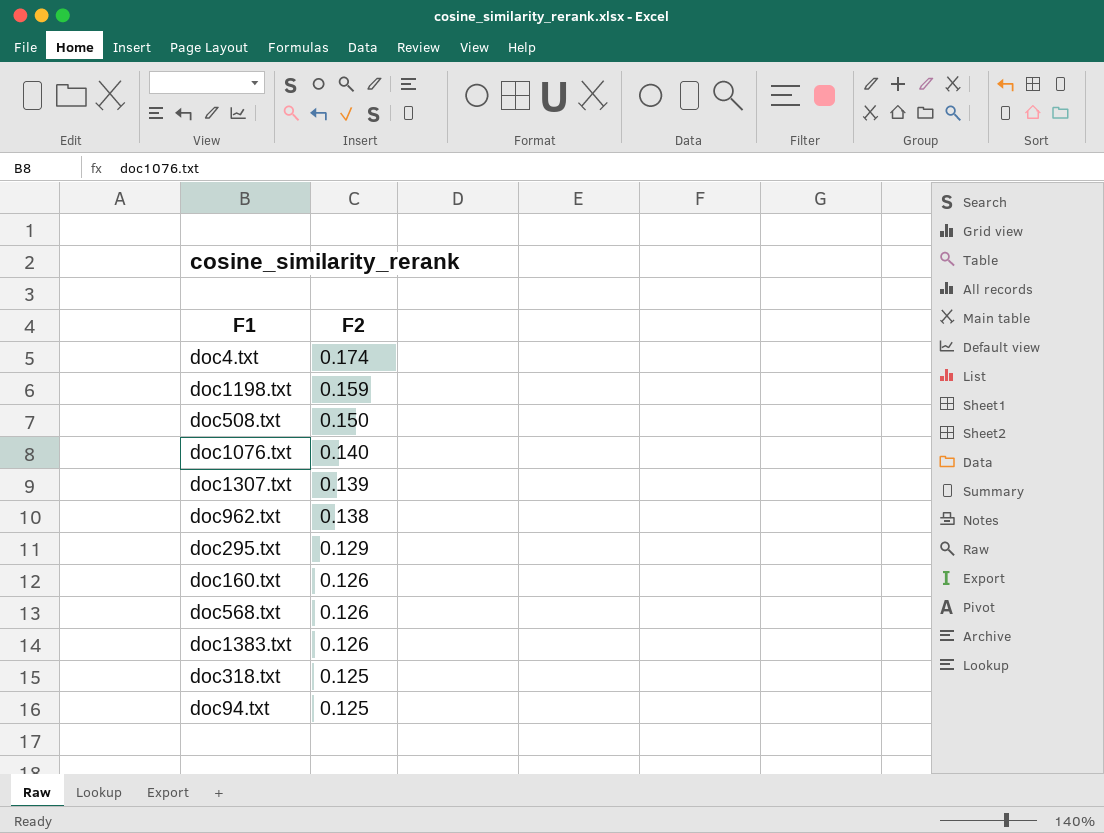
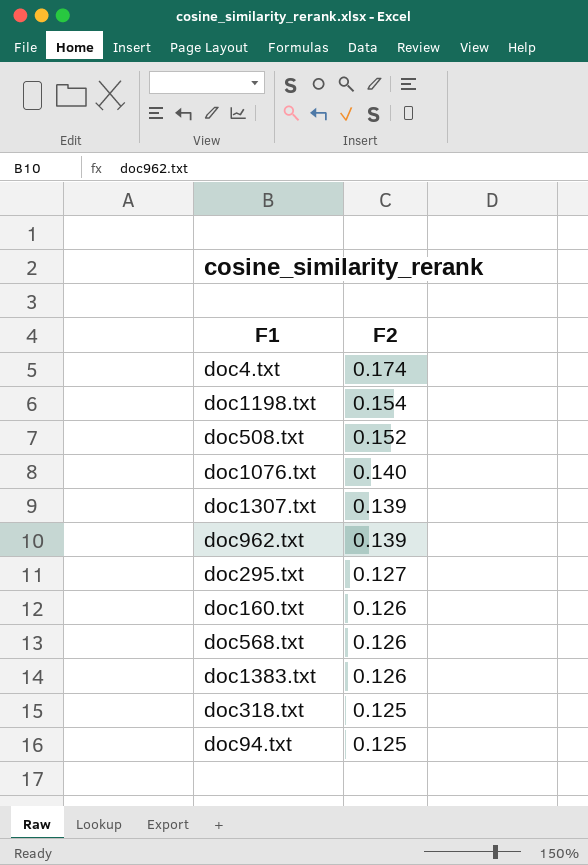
doc1198.txt | F2: 0.159 -> 0.154
doc508.txt | F2: 0.150 -> 0.152
doc962.txt | F2: 0.138 -> 0.139
doc295.txt | F2: 0.129 -> 0.127

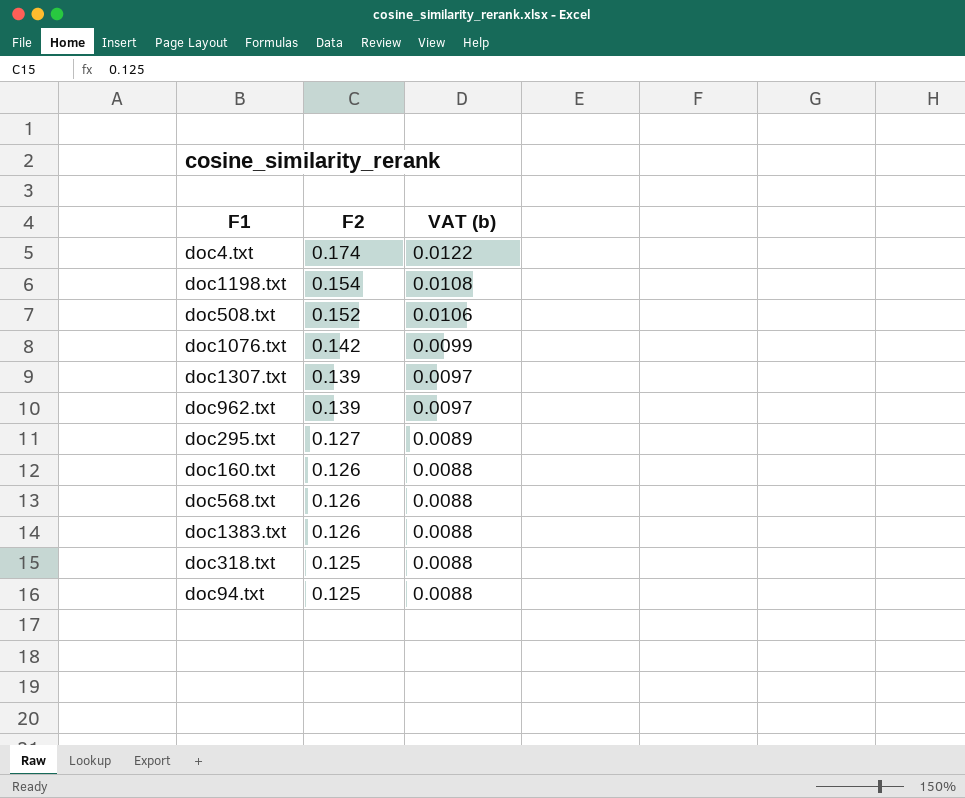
column VAT (b) | formula: none -> [F2] * 0.07
doc1076.txt | F2: 0.140 -> 0.142

